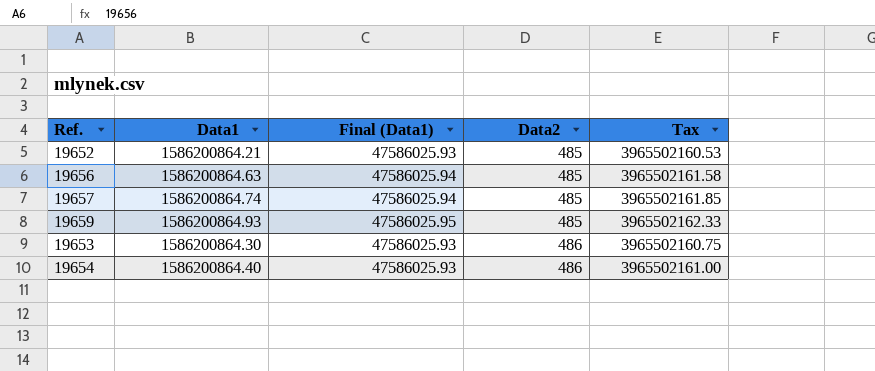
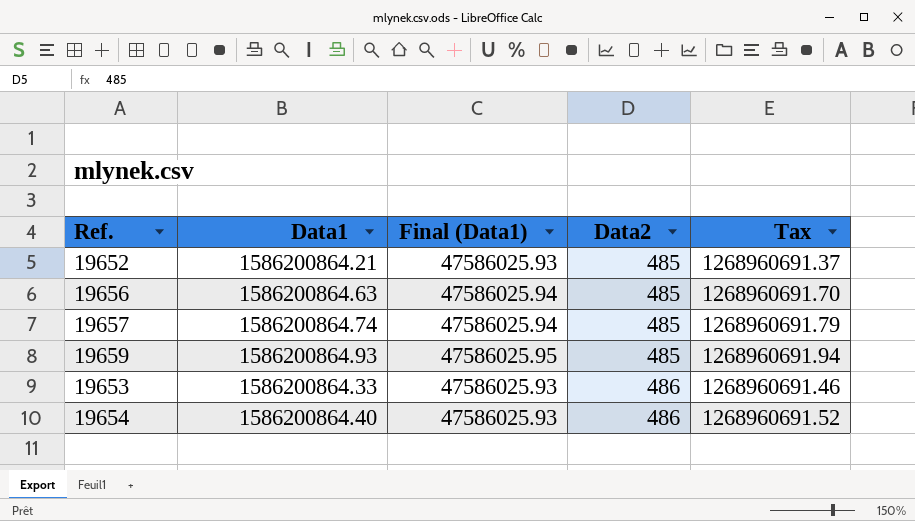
column Tax | formula: [Data1] * 2.5 -> [Data1] * 0.8
19653 | Data1: 1586200864.30 -> 1586200864.33

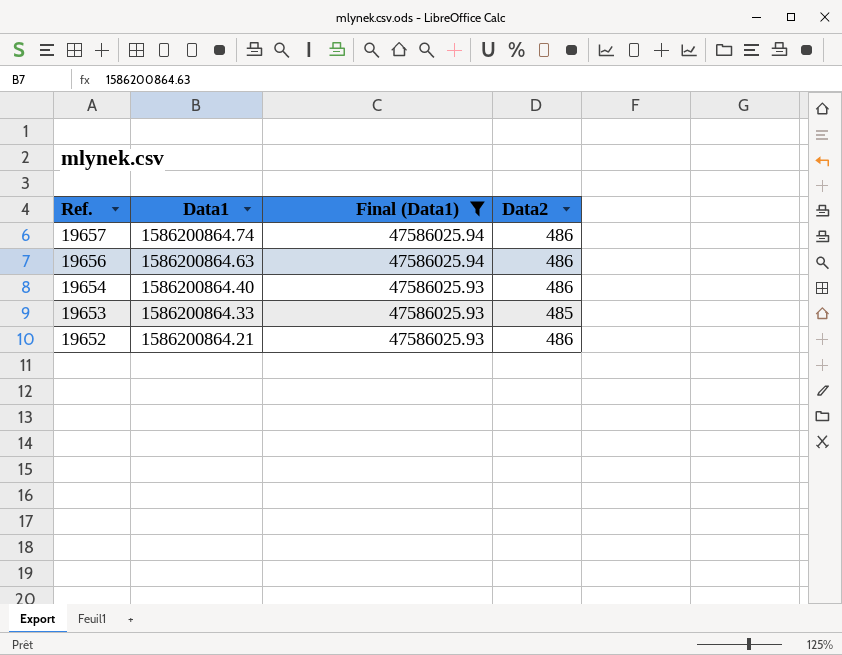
filter: none -> Final (Data1) != 47586025.95
row order: Data2 ascending -> Ref. descending
column Tax | formula: [Data1] * 0.8 -> none
19657 | Data2: 485 -> 486
19656 | Data2: 485 -> 486
19653 | Data2: 486 -> 485
19652 | Data2: 485 -> 486

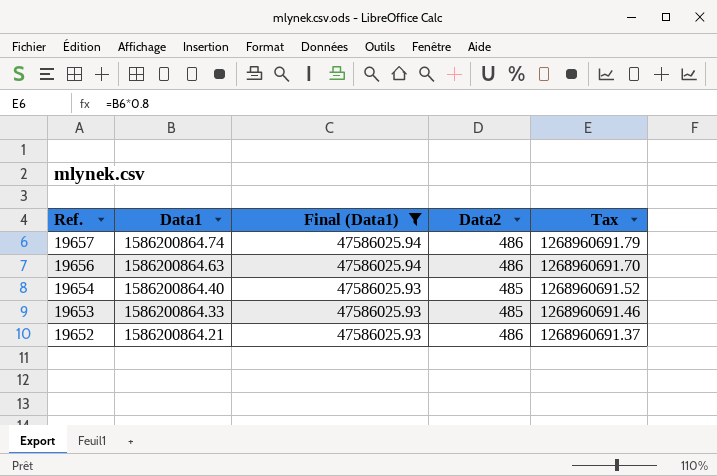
column Tax | formula: none -> [Data1] * 0.8
19654 | Data2: 486 -> 485

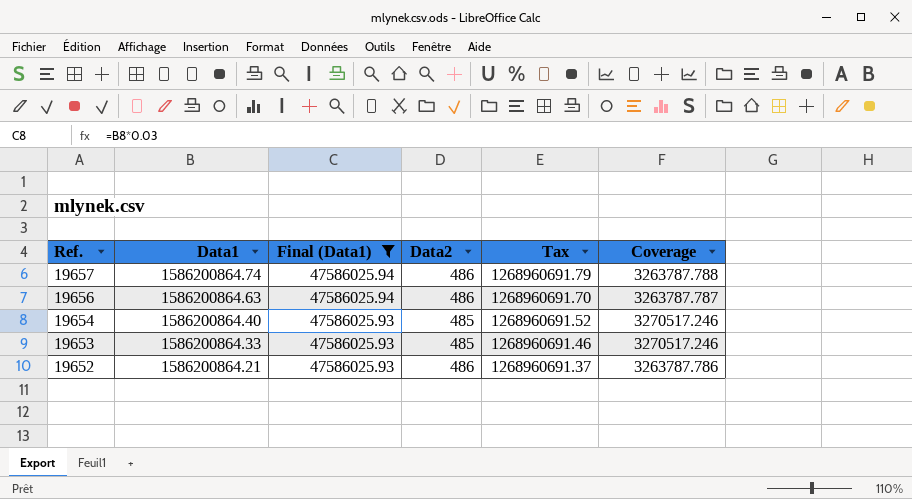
column Coverage | formula: none -> [Data1] / [Data2]

